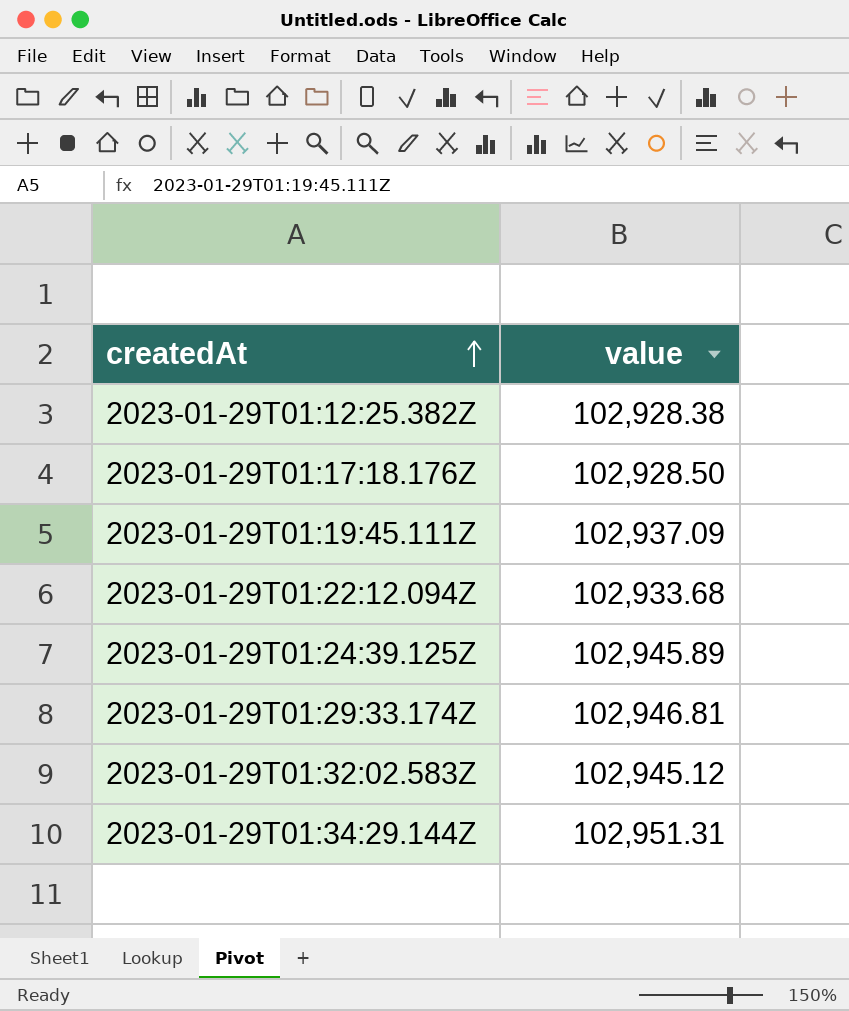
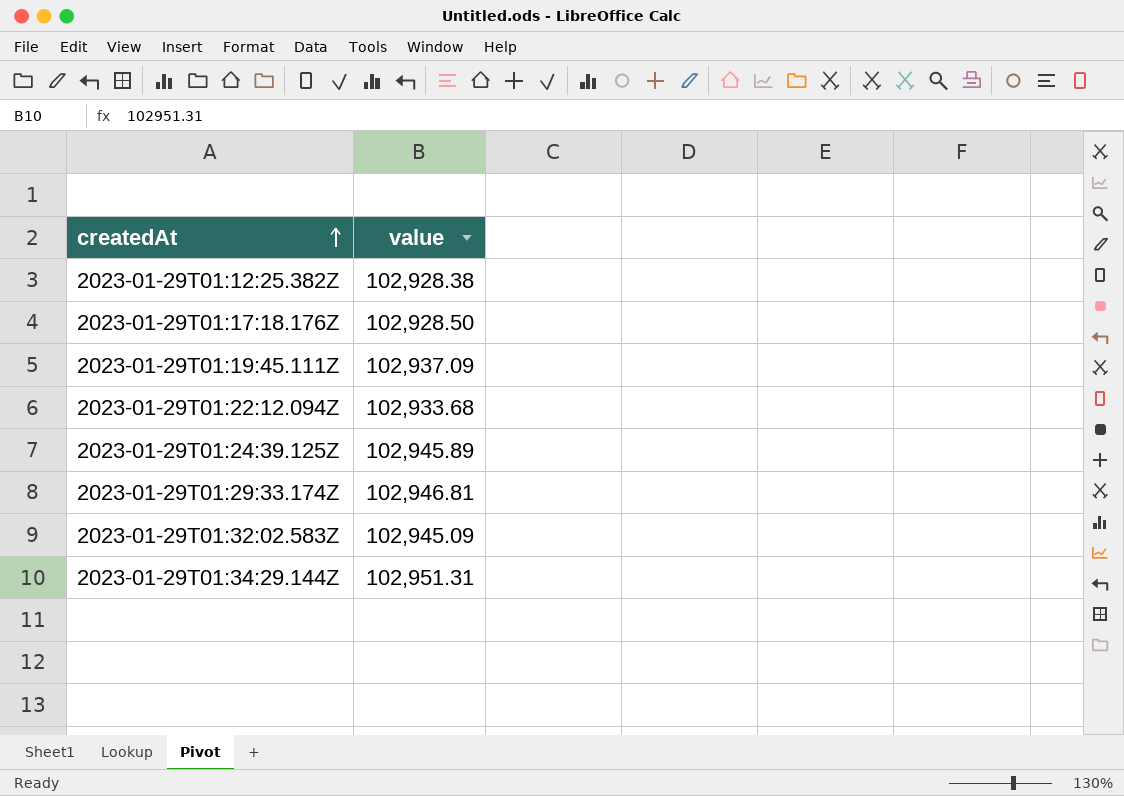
2023-01-29T01:32:02.583Z | value: 102,945.12 -> 102,945.09

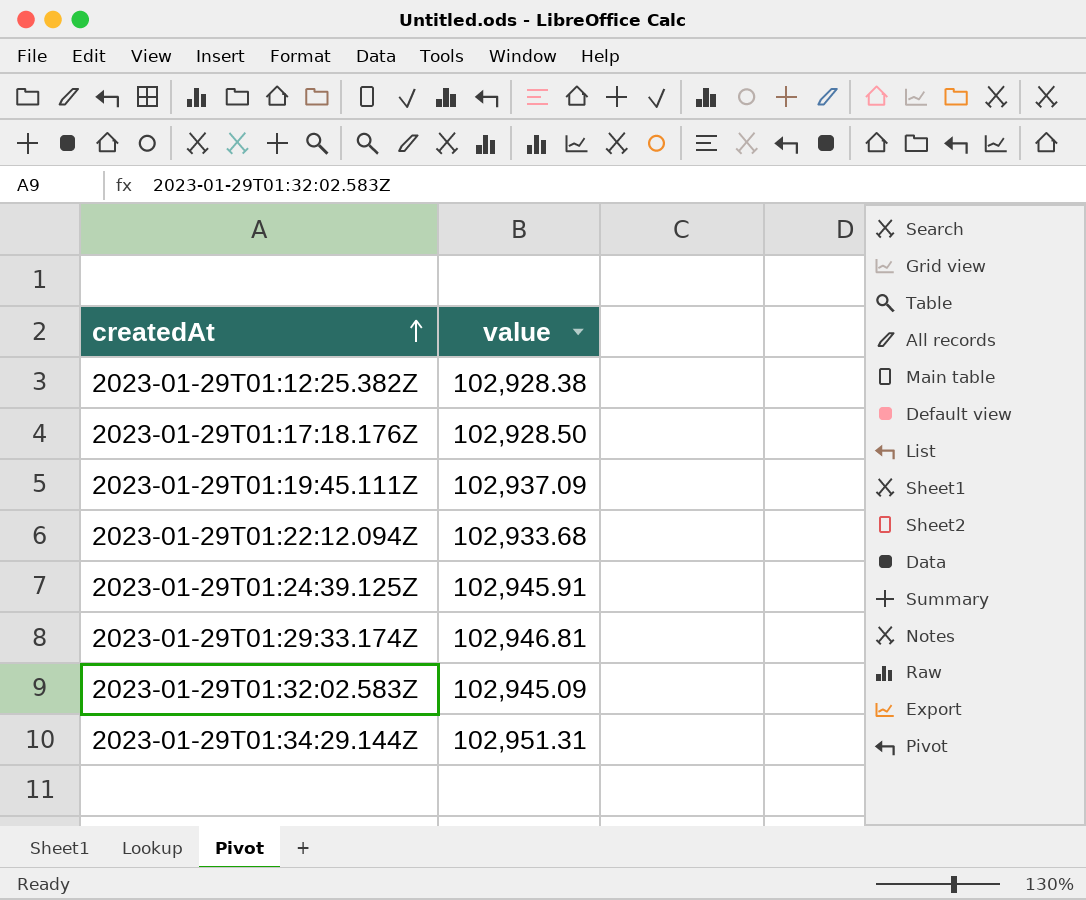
2023-01-29T01:24:39.125Z | value: 102,945.89 -> 102,945.91

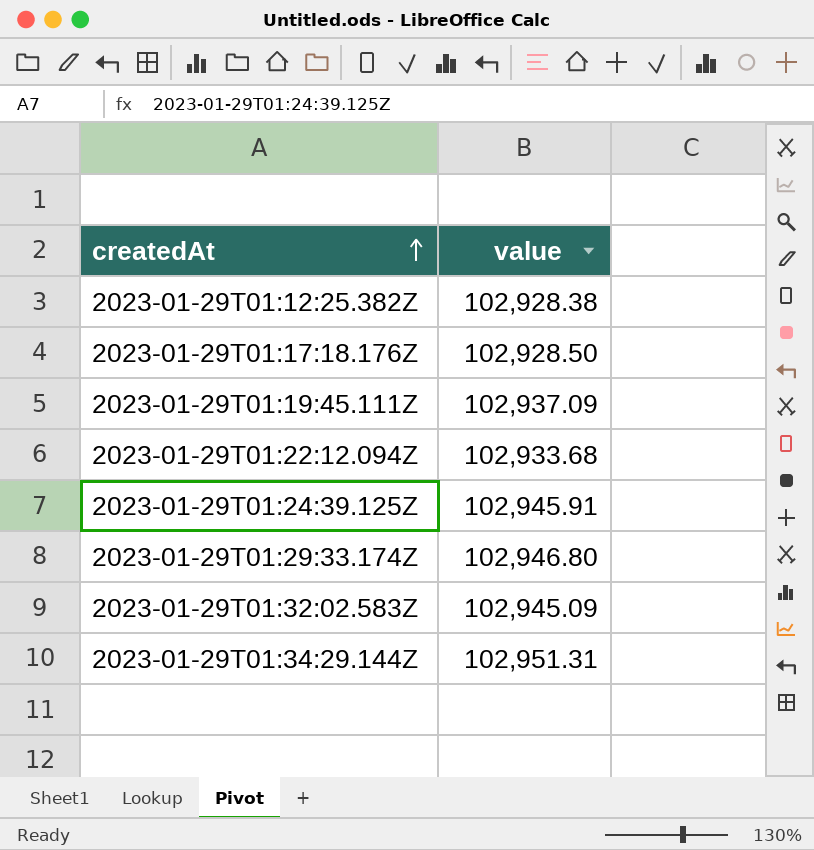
2023-01-29T01:29:33.174Z | value: 102,946.81 -> 102,946.80

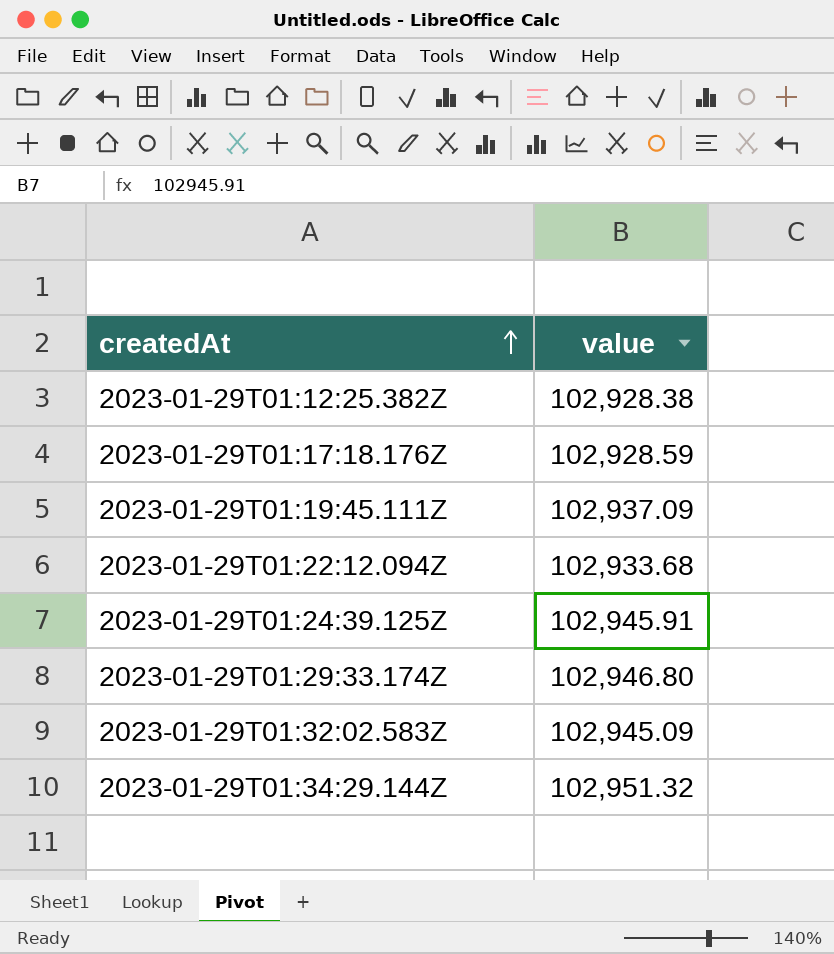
2023-01-29T01:17:18.176Z | value: 102,928.50 -> 102,928.59
2023-01-29T01:34:29.144Z | value: 102,951.31 -> 102,951.32

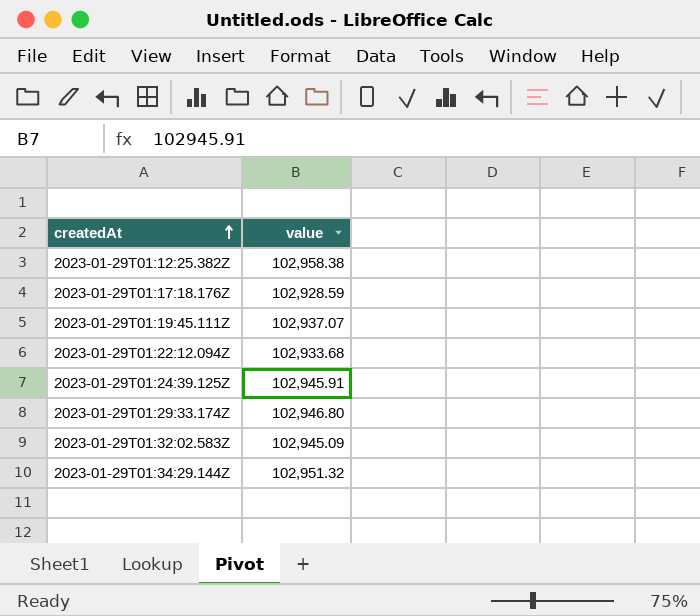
2023-01-29T01:12:25.382Z | value: 102,928.38 -> 102,958.38
2023-01-29T01:19:45.111Z | value: 102,937.09 -> 102,937.07

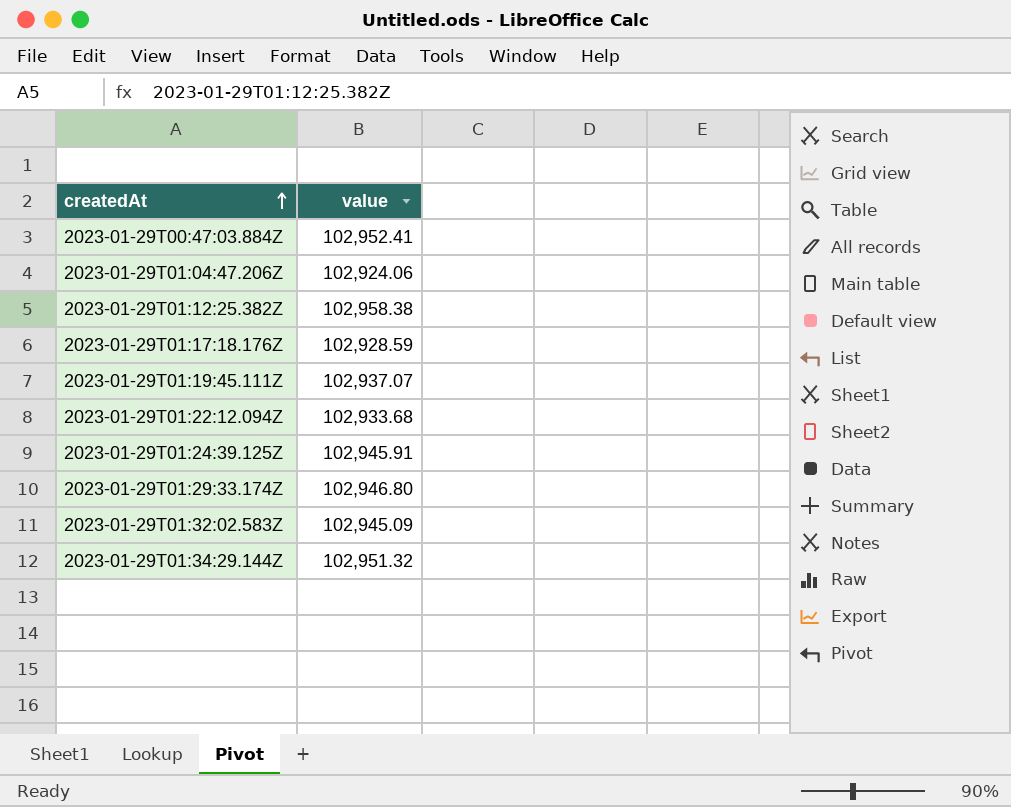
row 2023-01-29T00:47:03.884Z: none -> 102,952.41
row 2023-01-29T01:04:47.206Z: none -> 102,924.06

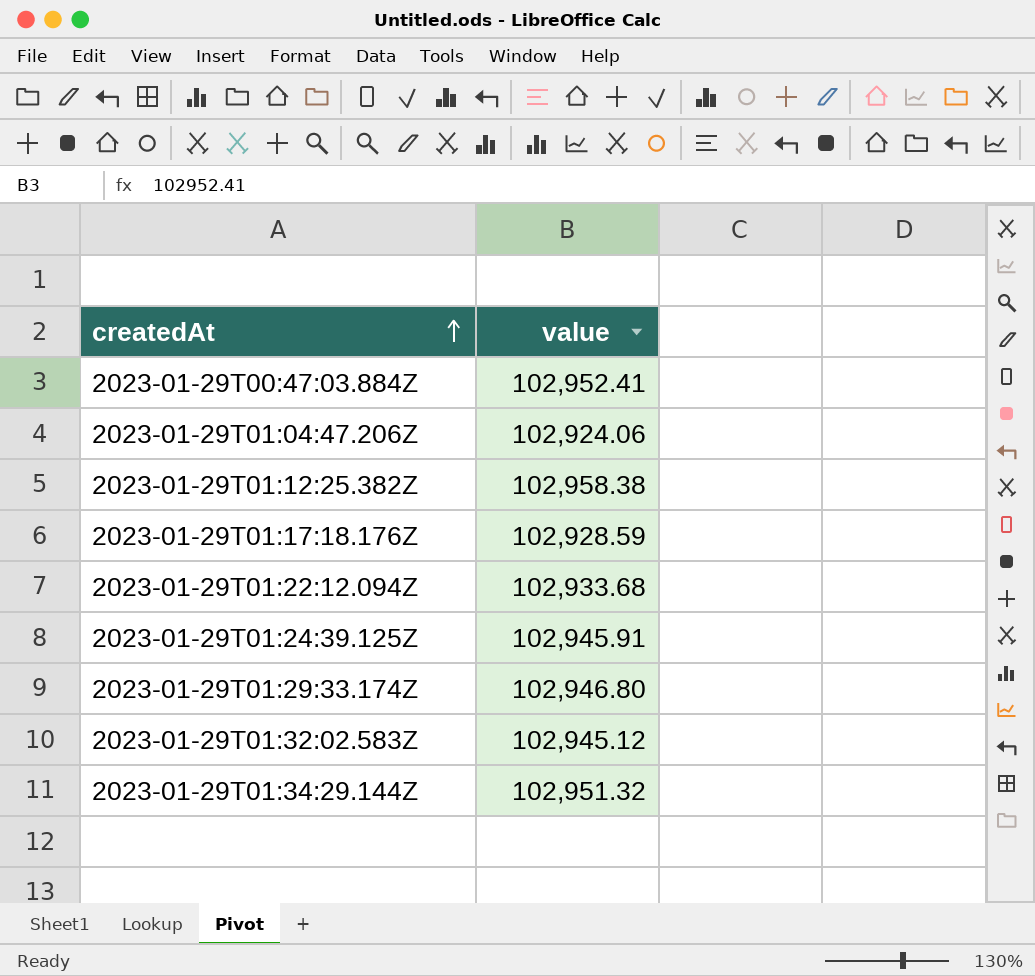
row 2023-01-29T01:19:45.111Z: 102,937.07 -> none
2023-01-29T01:32:02.583Z | value: 102,945.09 -> 102,945.12

